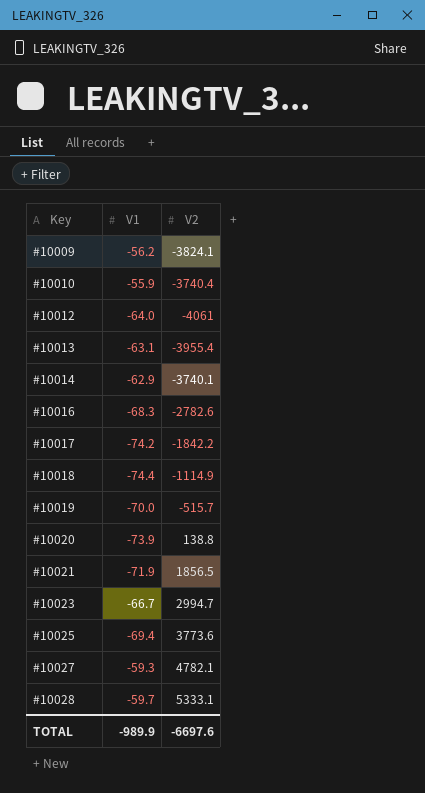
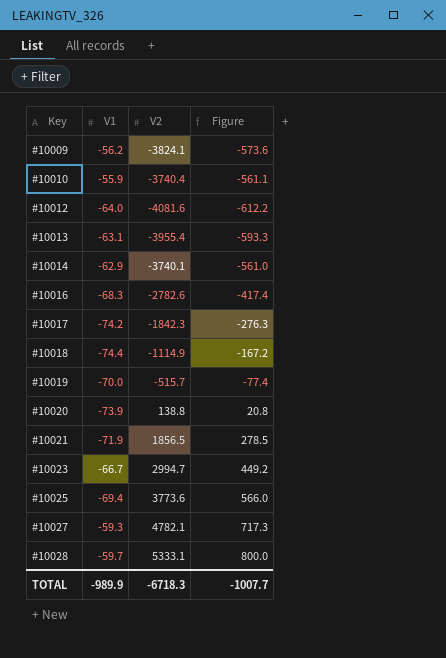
column Figure | formula: none -> [V2] * 0.15
#10012 | V2: -4061 -> -4081.6
#10017 | V2: -1842.2 -> -1842.3
TOTAL | V2: -6697.6 -> -6718.3

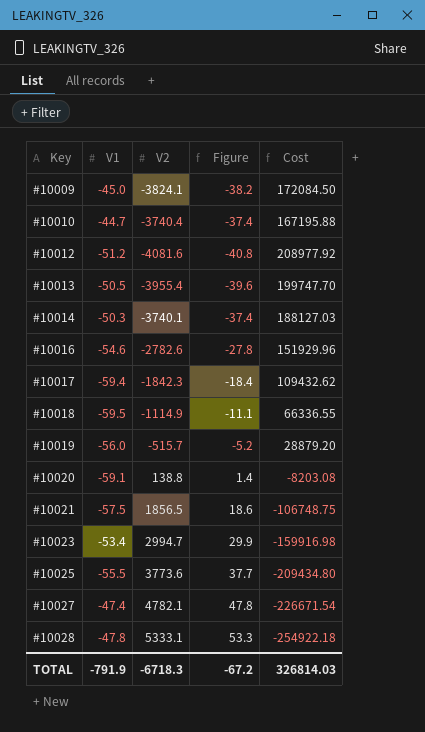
column Figure | formula: [V2] * 0.15 -> [V2] * 0.01
column Cost | formula: none -> [V1] * [V2]
#10009 | V1: -56.2 -> -45.0
#10010 | V1: -55.9 -> -44.7
#10012 | V1: -64.0 -> -51.2
#10013 | V1: -63.1 -> -50.5
#10014 | V1: -62.9 -> -50.3
#10016 | V1: -68.3 -> -54.6
#10017 | V1: -74.2 -> -59.4
#10018 | V1: -74.4 -> -59.5
#10019 | V1: -70.0 -> -56.0
#10020 | V1: -73.9 -> -59.1
#10021 | V1: -71.9 -> -57.5
#10023 | V1: -66.7 -> -53.4
#10025 | V1: -69.4 -> -55.5
#10027 | V1: -59.3 -> -47.4
#10028 | V1: -59.7 -> -47.8
TOTAL | V1: -989.9 -> -791.9
TOTAL | Figure: -1007.7 -> -67.2

